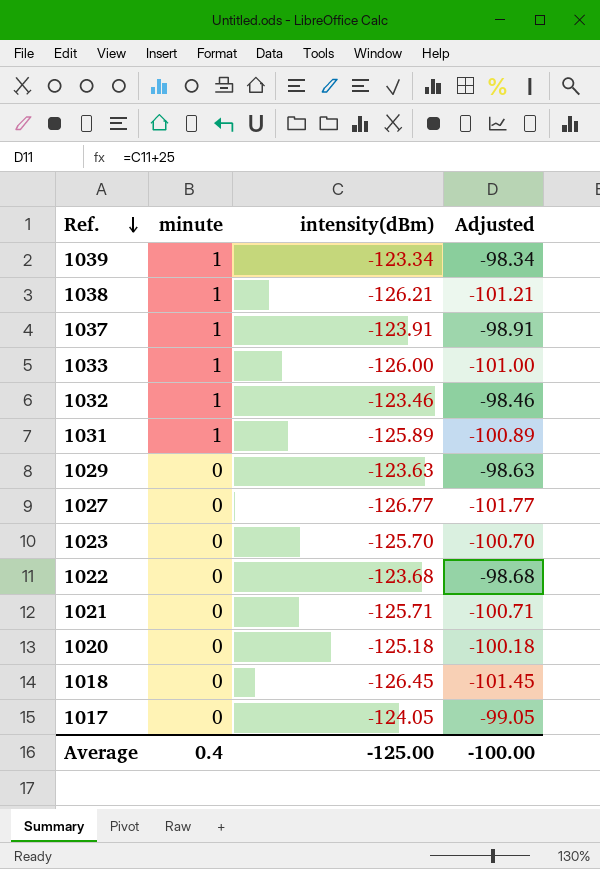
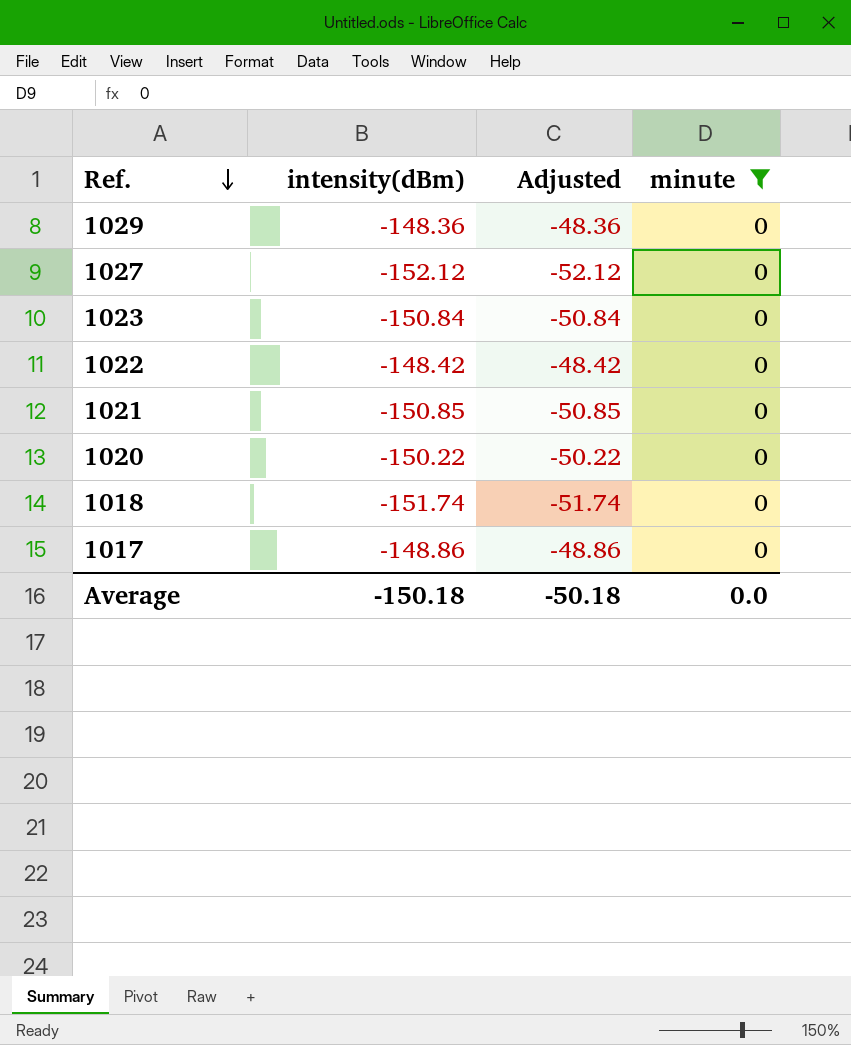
filter: none -> minute = 0
column Adjusted | formula: [intensity(dBm)] + 25 -> [intensity(dBm)] + 100
column minute | position: 2 -> 4
1029 | intensity(dBm): -123.63 -> -148.36
1027 | intensity(dBm): -126.77 -> -152.12
1023 | intensity(dBm): -125.70 -> -150.84
1022 | intensity(dBm): -123.68 -> -148.42
1021 | intensity(dBm): -125.71 -> -150.85
1020 | intensity(dBm): -125.18 -> -150.22
1018 | intensity(dBm): -126.45 -> -151.74
1017 | intensity(dBm): -124.05 -> -148.86
Average | intensity(dBm): -125.00 -> -150.18
Average | Adjusted: -100.00 -> -50.18
Average | minute: 0.4 -> 0.0

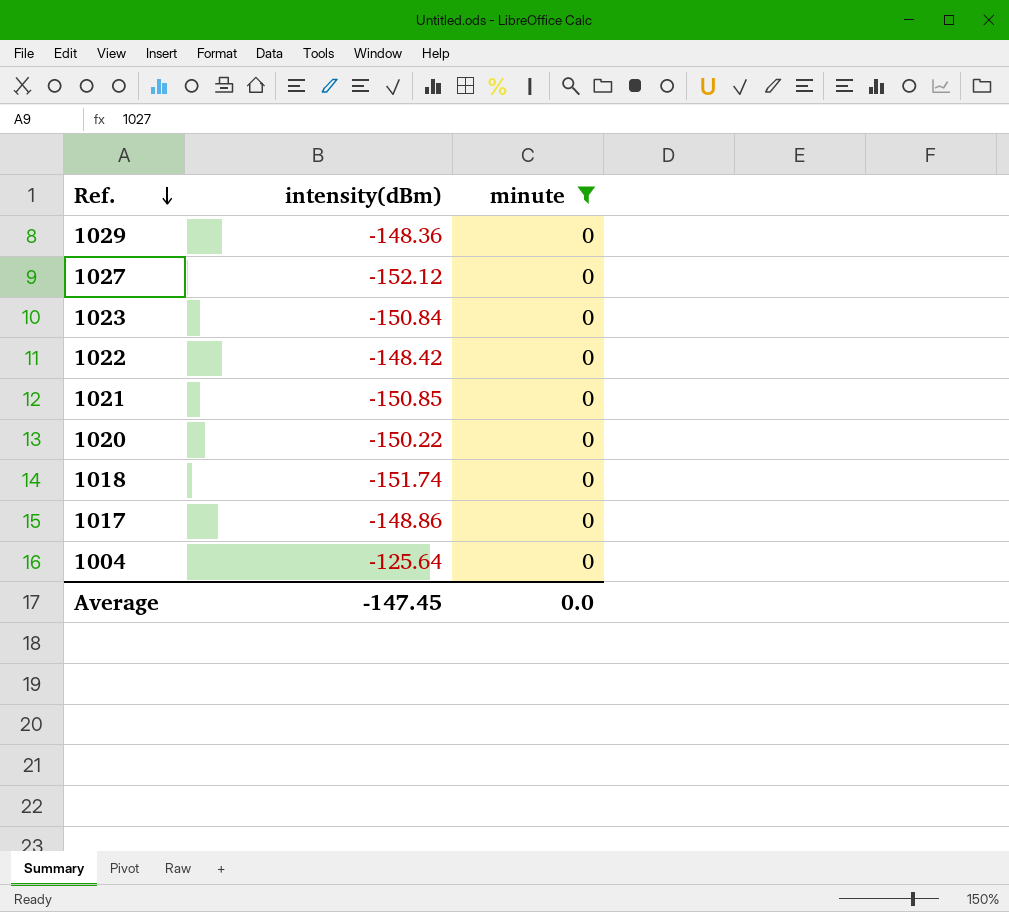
column Adjusted | formula: [intensity(dBm)] + 100 -> none
row 1004: none -> -125.64 | 0
Average | intensity(dBm): -150.18 -> -147.45

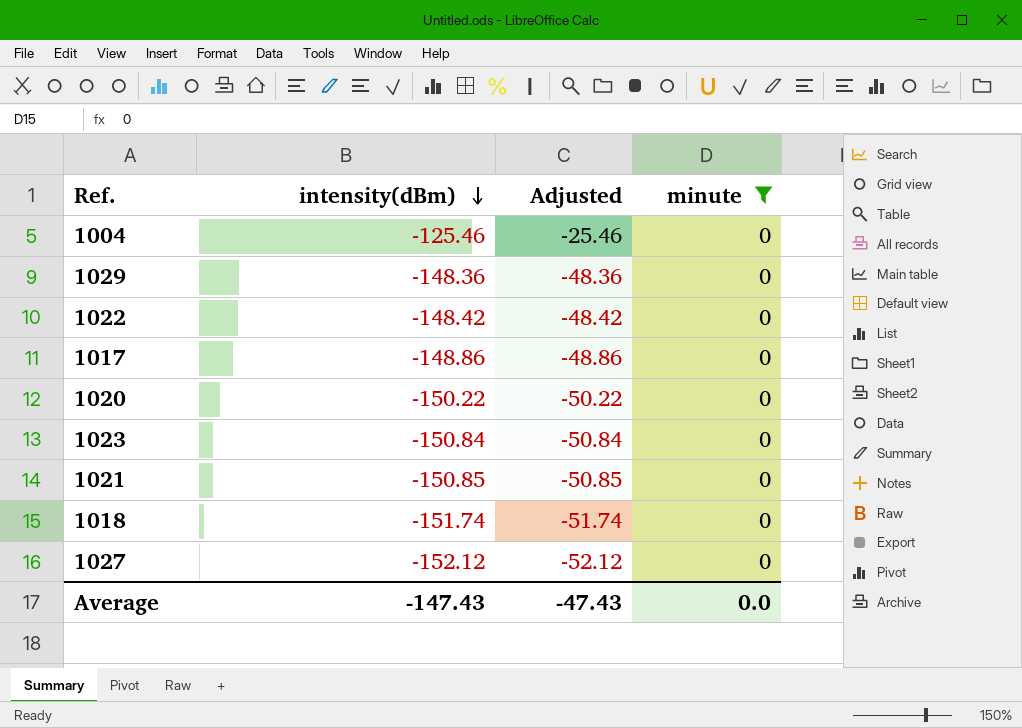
row order: Ref. descending -> intensity(dBm) descending
column Adjusted | formula: none -> [intensity(dBm)] + 100
1004 | intensity(dBm): -125.64 -> -125.46
Average | intensity(dBm): -147.45 -> -147.43

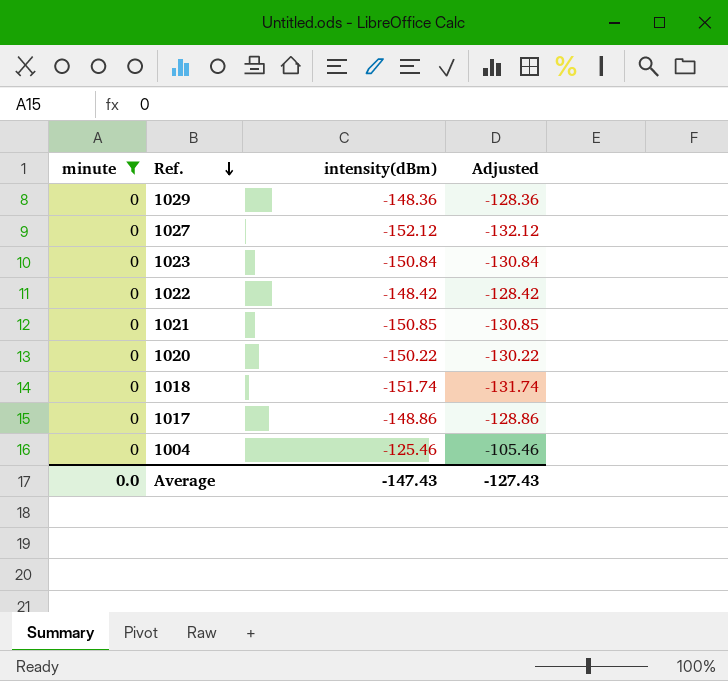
row order: intensity(dBm) descending -> Ref. descending
column minute | position: 4 -> 1
column Adjusted | formula: [intensity(dBm)] + 100 -> [intensity(dBm)] + 20
Average | Adjusted: -47.43 -> -127.43

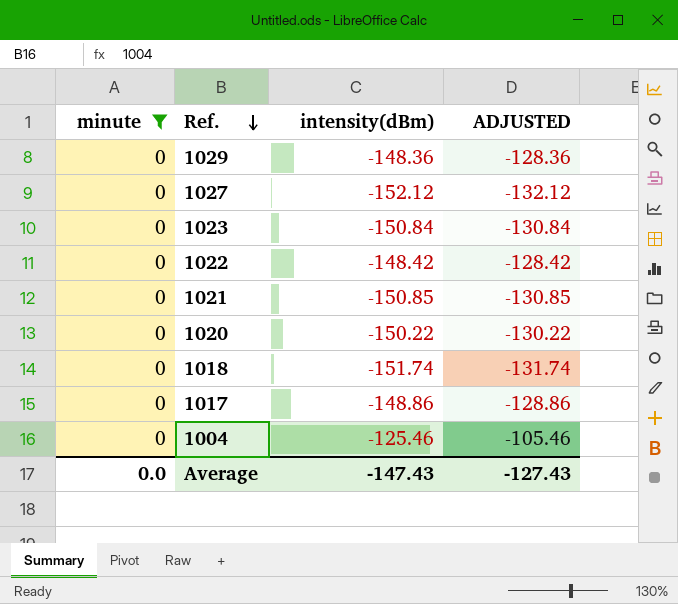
column name: Adjusted -> ADJUSTED

